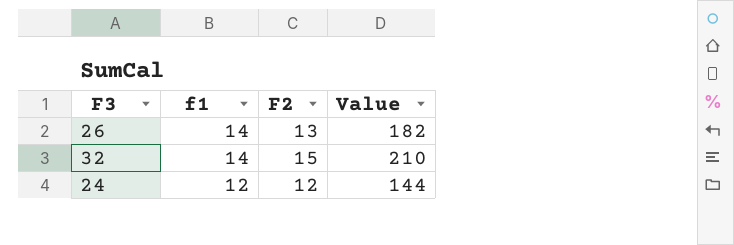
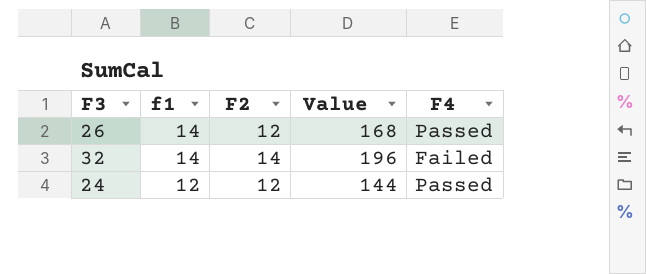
column F4 | position: none -> 5
26 | F2: 13 -> 12
26 | Value: 182 -> 168
32 | F2: 15 -> 14
32 | Value: 210 -> 196

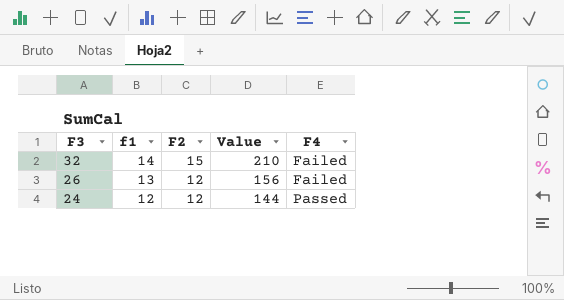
row order: f1 descending -> F3 descending
32 | F2: 14 -> 15
32 | Value: 196 -> 210
26 | f1: 14 -> 13
26 | Value: 168 -> 156
26 | F4: Passed -> Failed

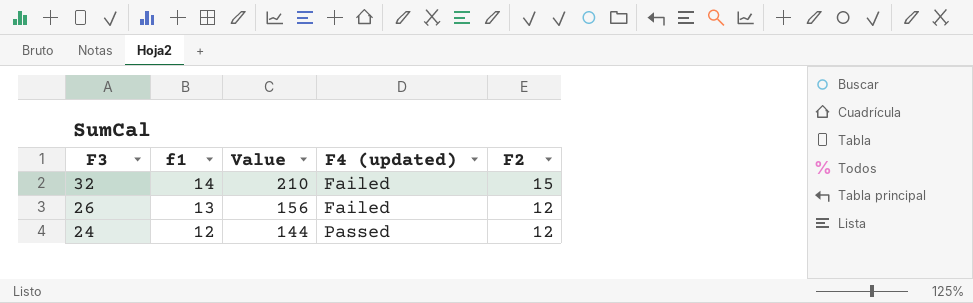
column name: F4 -> F4 (updated)
column F2 | position: 3 -> 5

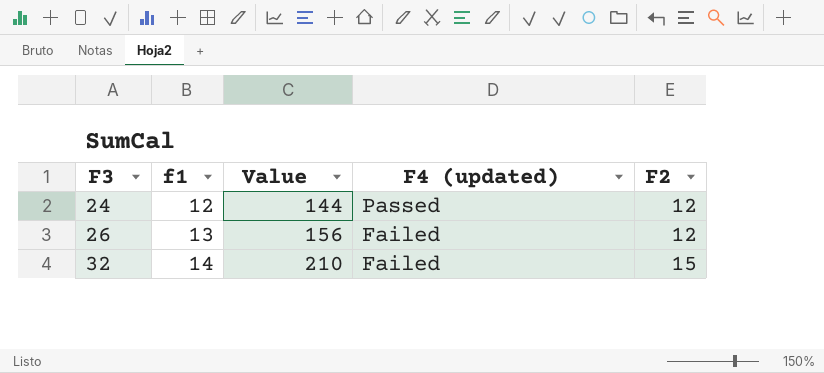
row order: F3 descending -> F3 ascending

